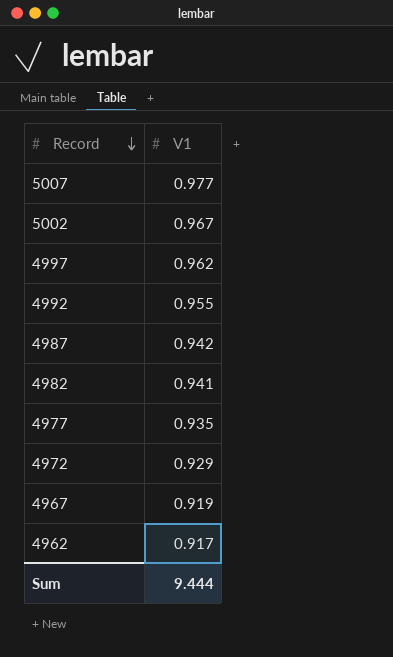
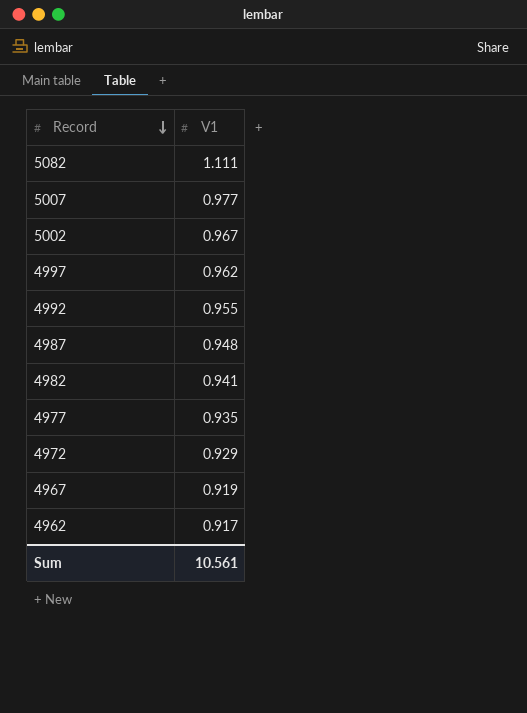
row 5082: none -> 1.111
4987 | V1: 0.942 -> 0.948
Sum | V1: 9.444 -> 10.561

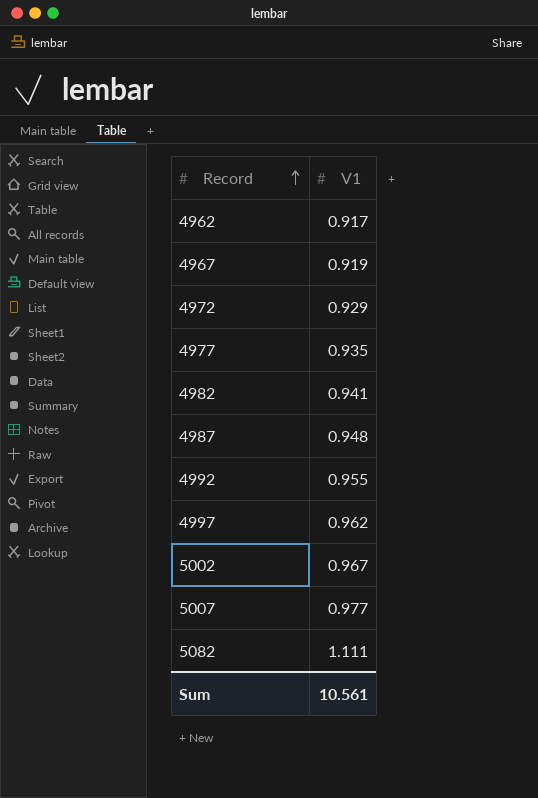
row order: Record descending -> Record ascending

